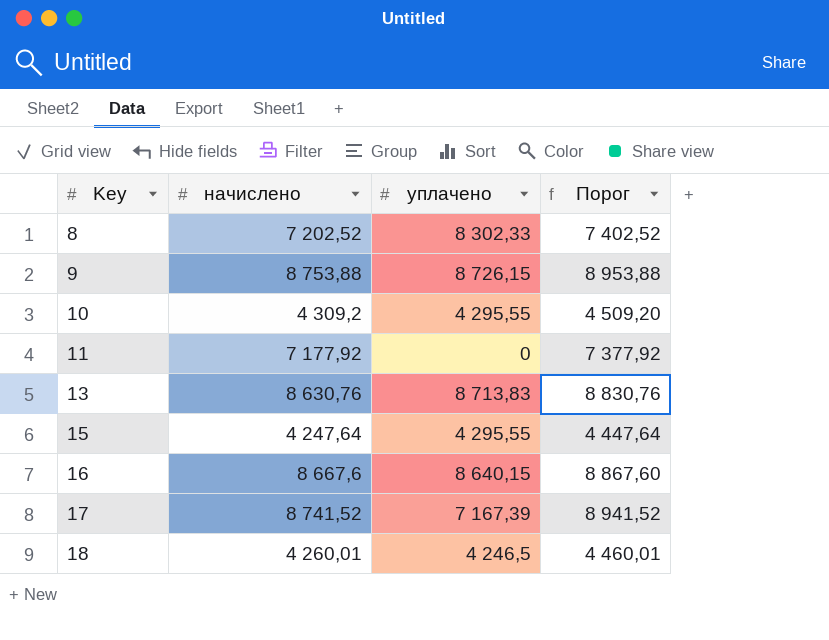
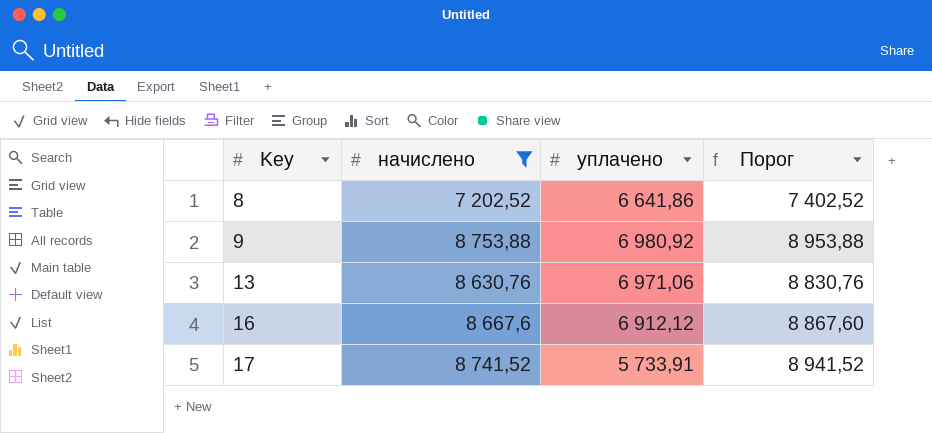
filter: none -> начислено >= 7 202,52
8 | уплачено: 8 302,33 -> 6 641,86
9 | уплачено: 8 726,15 -> 6 980,92
13 | уплачено: 8 713,83 -> 6 971,06
16 | уплачено: 8 640,15 -> 6 912,12
17 | уплачено: 7 167,39 -> 5 733,91

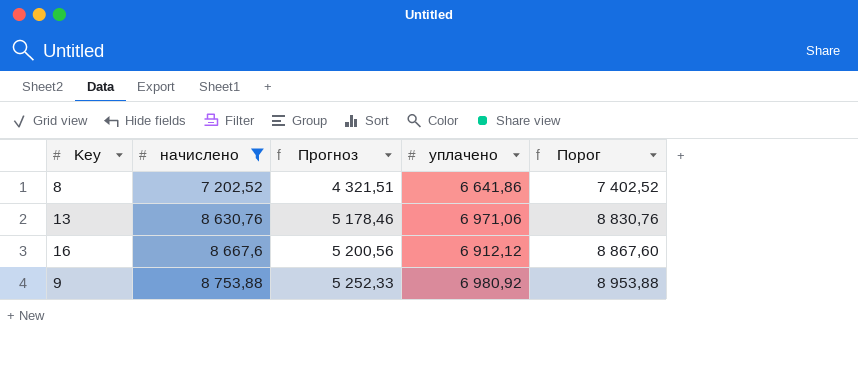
row order: Key ascending -> начислено ascending
column Прогноз | formula: none -> [начислено] * 0,6
row 17: 8 741,52 | 5 733,91 | 8 941,52 -> none

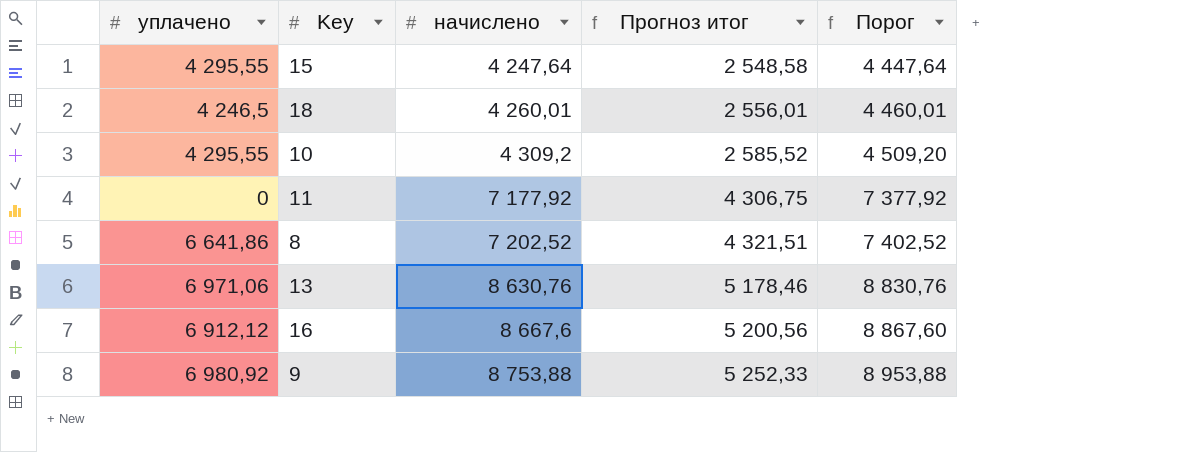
filter: начислено >= 7 202,52 -> none
column уплачено | position: 4 -> 1
column name: Прогноз -> Прогноз итог

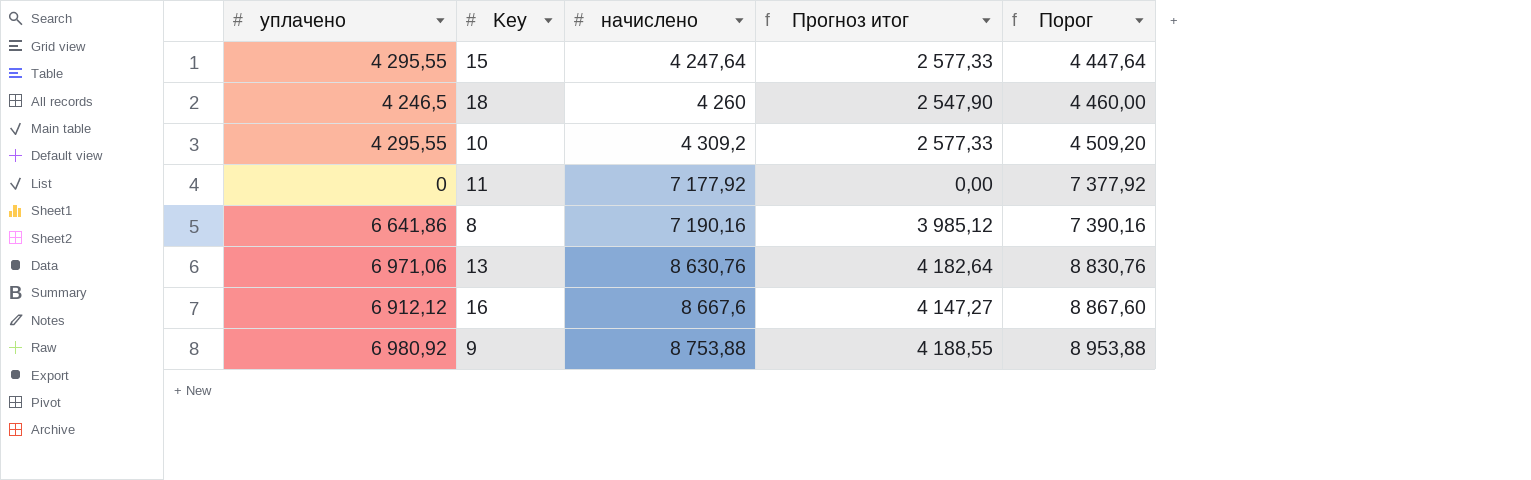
column Прогноз итог | formula: [начислено] * 0,6 -> [уплачено] * 0,6
18 | начислено: 4 260,01 -> 4 260
18 | Порог: 4 460,01 -> 4 460,00
8 | начислено: 7 202,52 -> 7 190,16
8 | Порог: 7 402,52 -> 7 390,16

